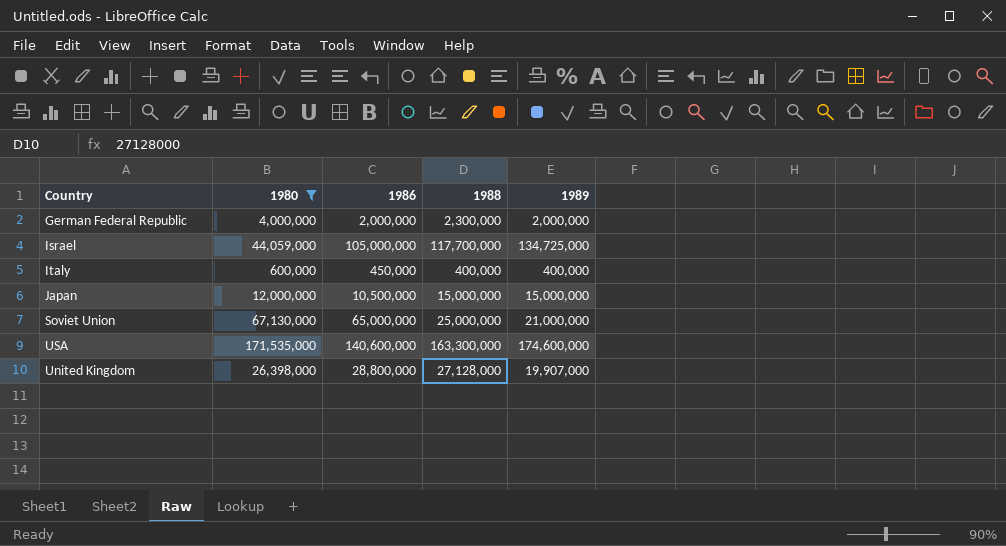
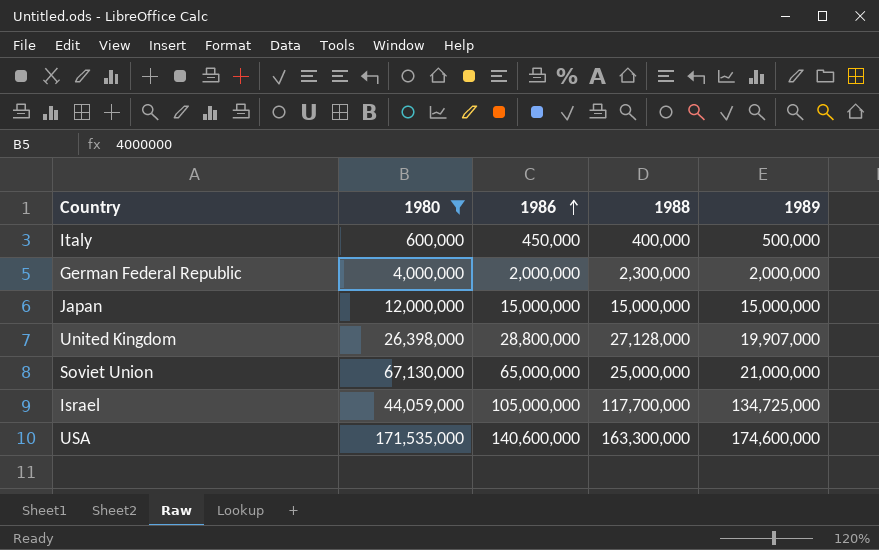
row order: none -> 1986 ascending
Italy | 1989: 400,000 -> 500,000
Japan | 1986: 10,500,000 -> 15,000,000

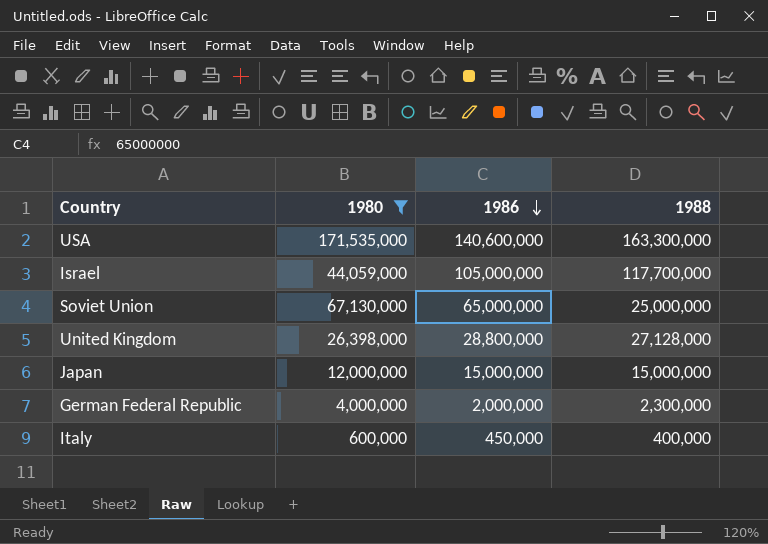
row order: 1986 ascending -> 1986 descending
column 1989 | position: 5 -> none

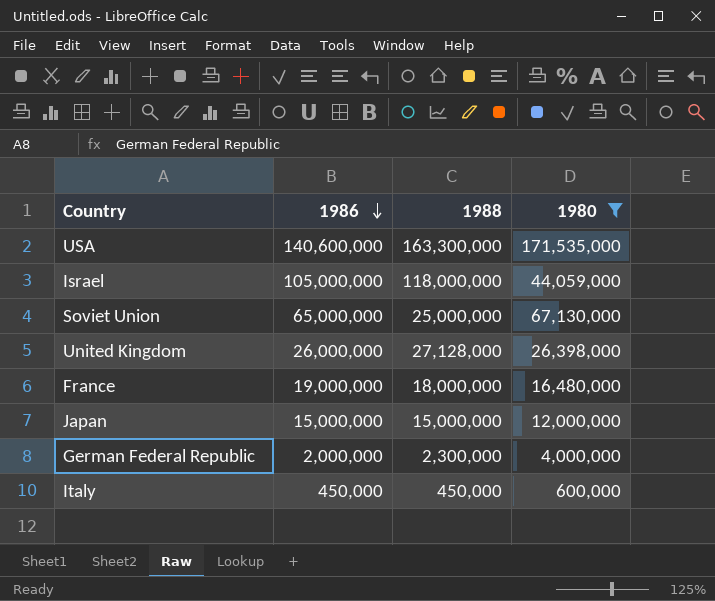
column 1980 | position: 2 -> 4
Israel | 1988: 117,700,000 -> 118,000,000
United Kingdom | 1986: 28,800,000 -> 26,000,000
row France: none -> 19,000,000 | 18,000,000 | 16,480,000
Italy | 1988: 400,000 -> 450,000

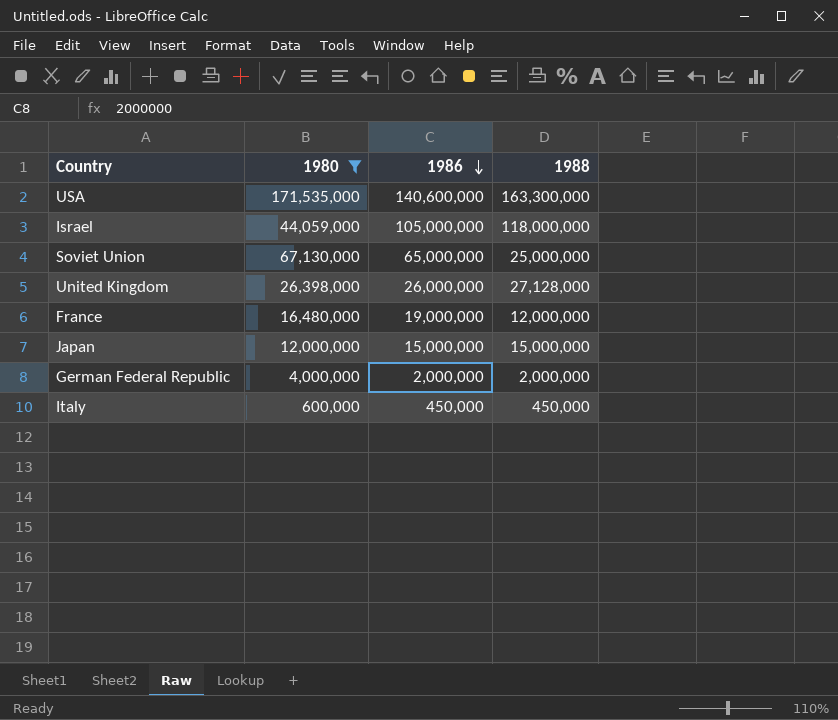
column 1980 | position: 4 -> 2
France | 1988: 18,000,000 -> 12,000,000
German Federal Republic | 1988: 2,300,000 -> 2,000,000

